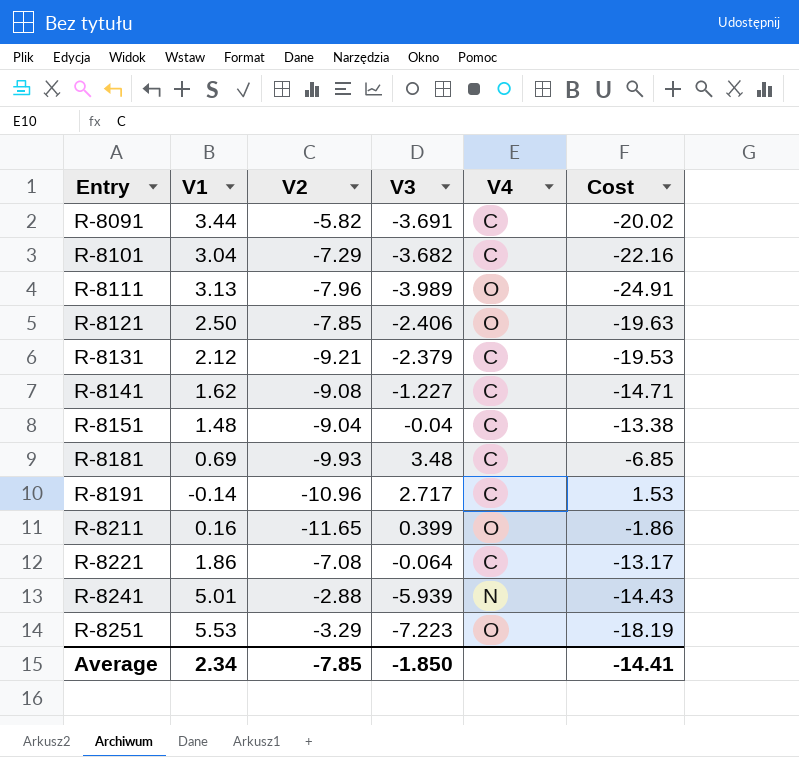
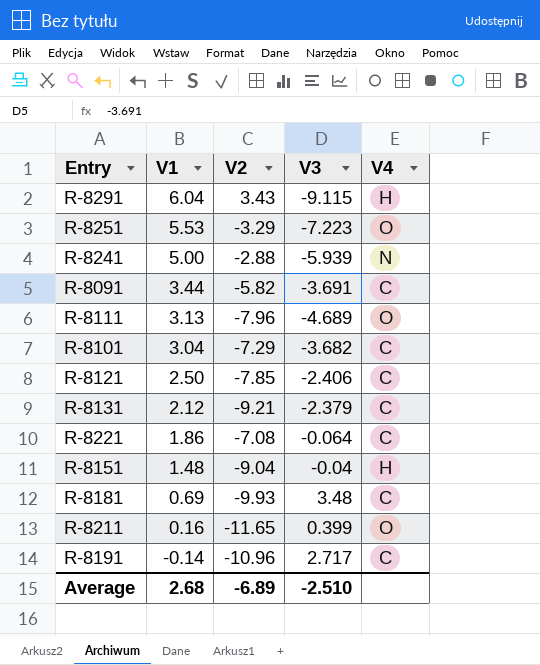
row order: Entry ascending -> V1 descending
column Cost | formula: [V1] * [V2] -> none
row R-8141: 1.62 | -9.08 | -1.227 | C | -14.71 -> none
row R-8291: none -> 6.04 | 3.43 | -9.115 | H
R-8241 | V1: 5.01 -> 5.00
R-8111 | V3: -3.989 -> -4.689
R-8121 | V4: O -> C
R-8151 | V4: C -> H
Average | V1: 2.34 -> 2.68
Average | V2: -7.85 -> -6.89
Average | V3: -1.850 -> -2.510

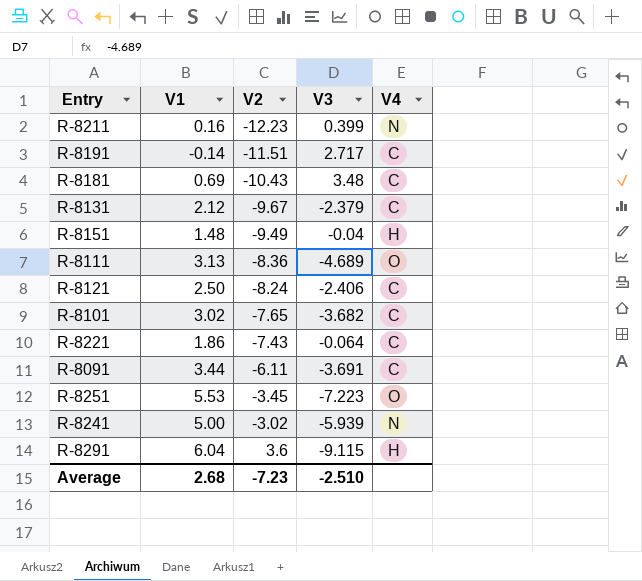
row order: V1 descending -> V2 ascending
R-8211 | V2: -11.65 -> -12.23
R-8211 | V4: O -> N
R-8191 | V2: -10.96 -> -11.51
R-8181 | V2: -9.93 -> -10.43
R-8131 | V2: -9.21 -> -9.67
R-8151 | V2: -9.04 -> -9.49
R-8111 | V2: -7.96 -> -8.36
R-8121 | V2: -7.85 -> -8.24
R-8101 | V1: 3.04 -> 3.02
R-8101 | V2: -7.29 -> -7.65
R-8221 | V2: -7.08 -> -7.43
R-8091 | V2: -5.82 -> -6.11
R-8251 | V2: -3.29 -> -3.45
R-8241 | V2: -2.88 -> -3.02
R-8291 | V2: 3.43 -> 3.6
Average | V2: -6.89 -> -7.23

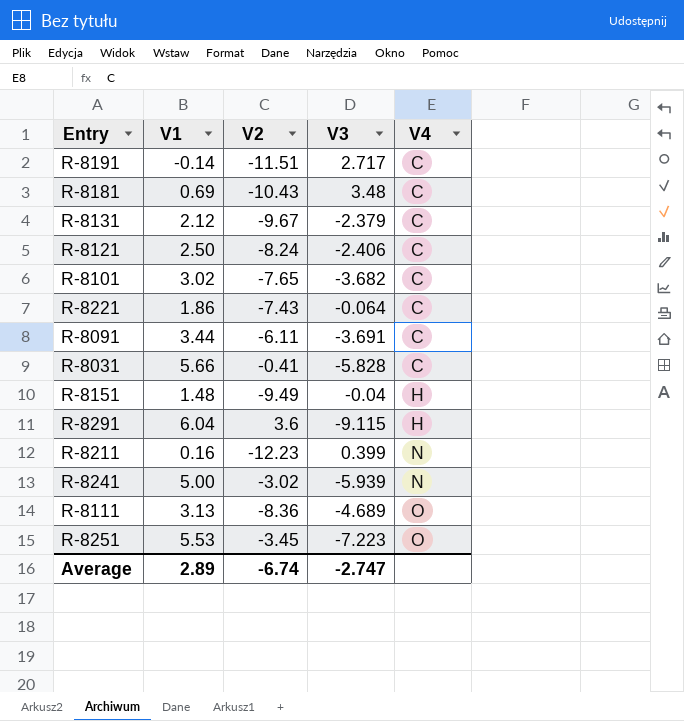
row order: V2 ascending -> V4 ascending
row R-8031: none -> 5.66 | -0.41 | -5.828 | C
Average | V1: 2.68 -> 2.89
Average | V2: -7.23 -> -6.74
Average | V3: -2.510 -> -2.747

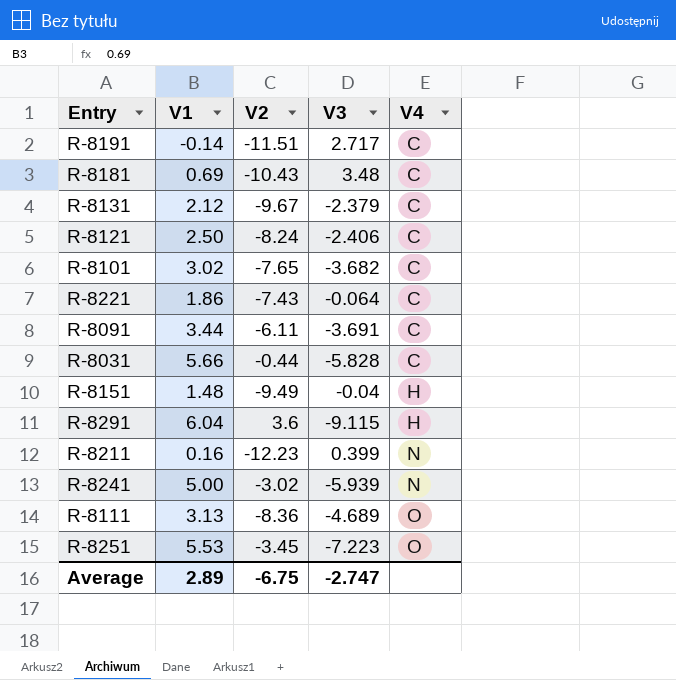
R-8031 | V2: -0.41 -> -0.44
Average | V2: -6.74 -> -6.75

